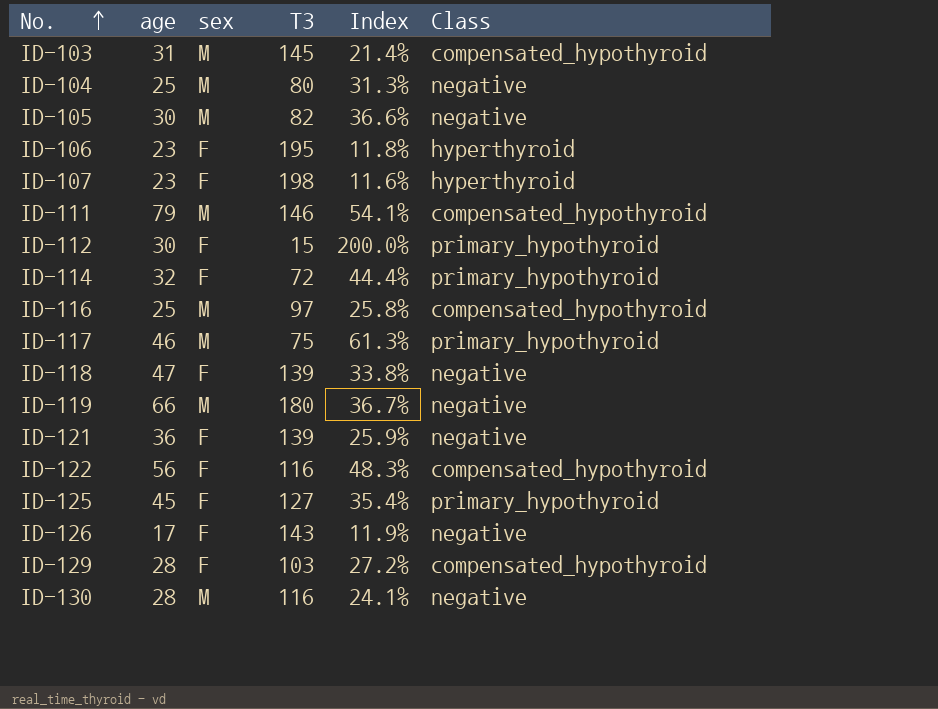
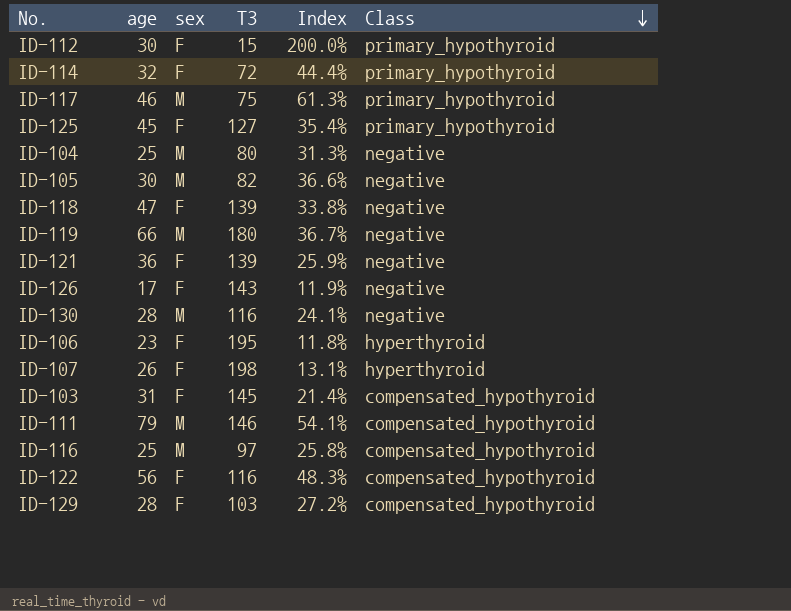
row order: No. ascending -> Class descending
ID-107 | age: 23 -> 26
ID-107 | Index: 11.6% -> 13.1%
ID-103 | sex: M -> F

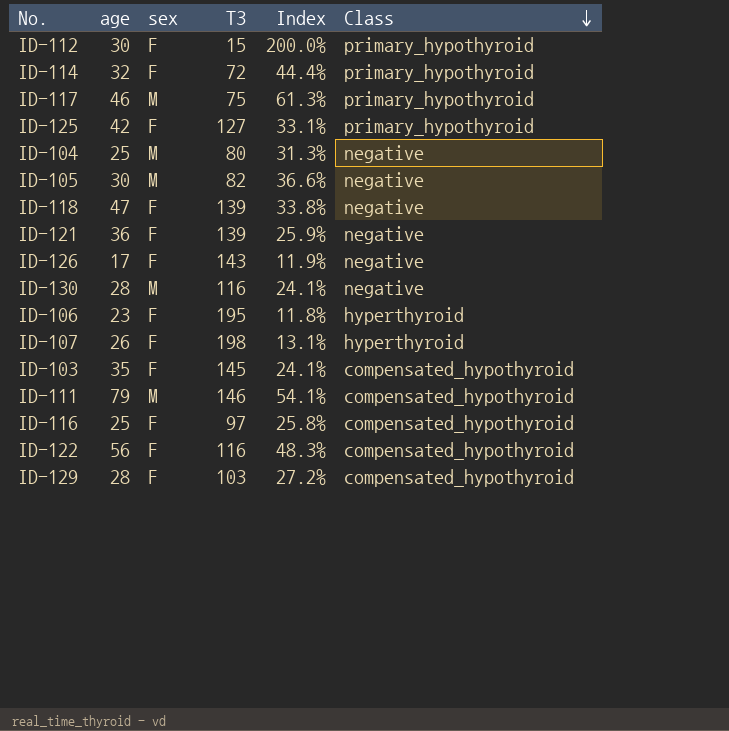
row ID-119: 66 | M | 180 | 36.7% | negative -> none
ID-125 | age: 45 -> 42
ID-125 | Index: 35.4% -> 33.1%
ID-103 | age: 31 -> 35
ID-103 | Index: 21.4% -> 24.1%
ID-116 | sex: M -> F

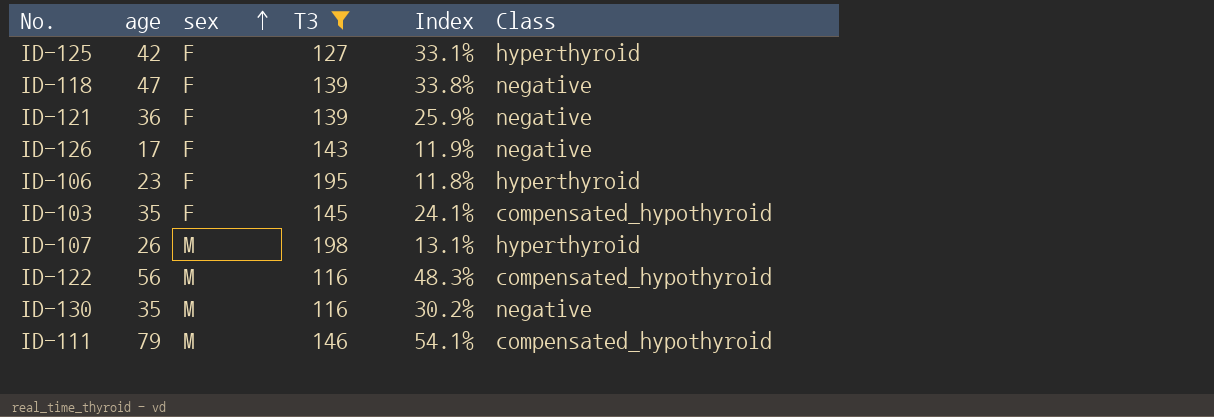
filter: none -> T3 >= 116
row order: Class descending -> sex ascending
ID-125 | Class: primary_hypothyroid -> hyperthyroid
ID-107 | sex: F -> M
ID-122 | sex: F -> M
ID-130 | age: 28 -> 35
ID-130 | Index: 24.1% -> 30.2%

